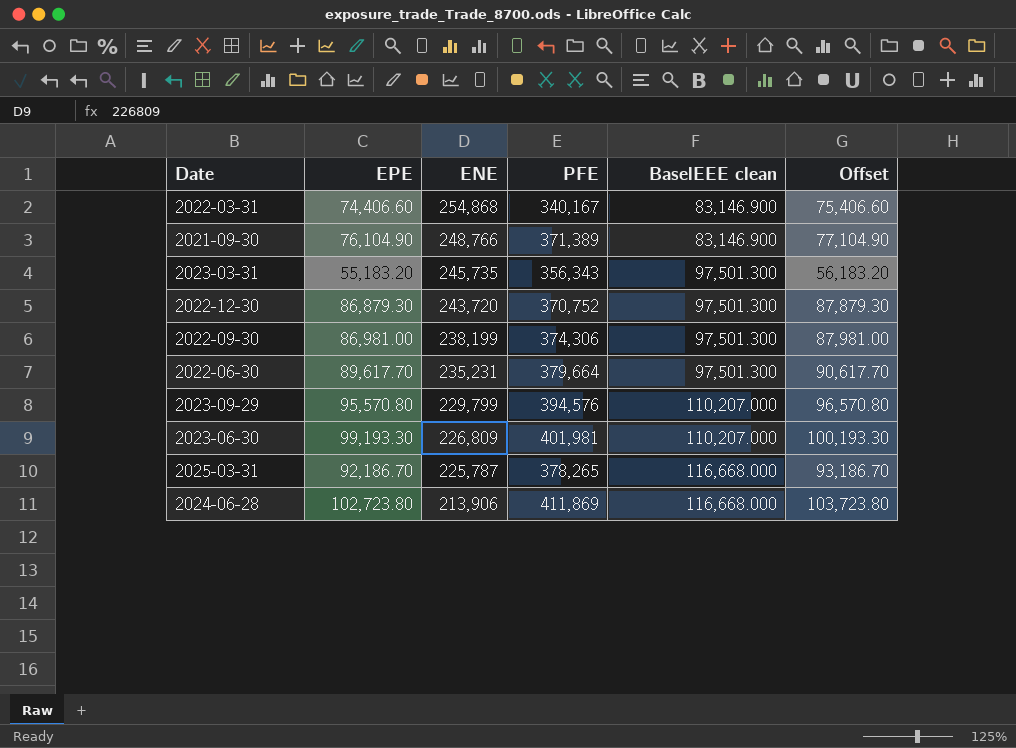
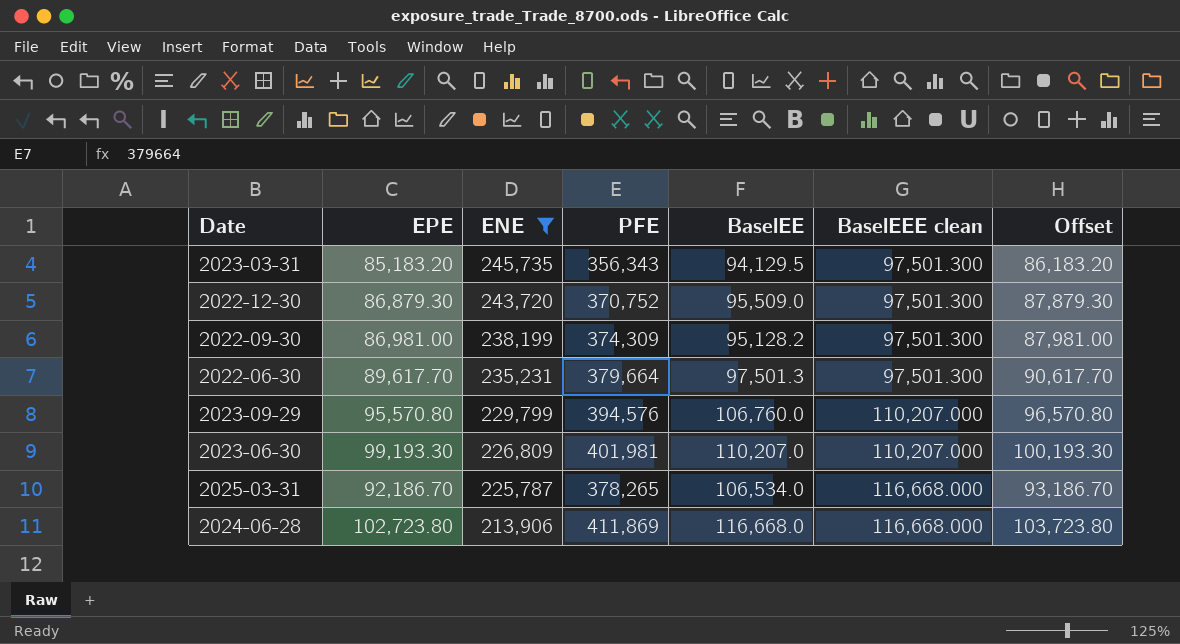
filter: none -> ENE <= 245,735
column BaselEE | position: none -> 5
2023-03-31 | EPE: 55,183.20 -> 85,183.20
2023-03-31 | Offset: 56,183.20 -> 86,183.20
2022-09-30 | PFE: 374,306 -> 374,309

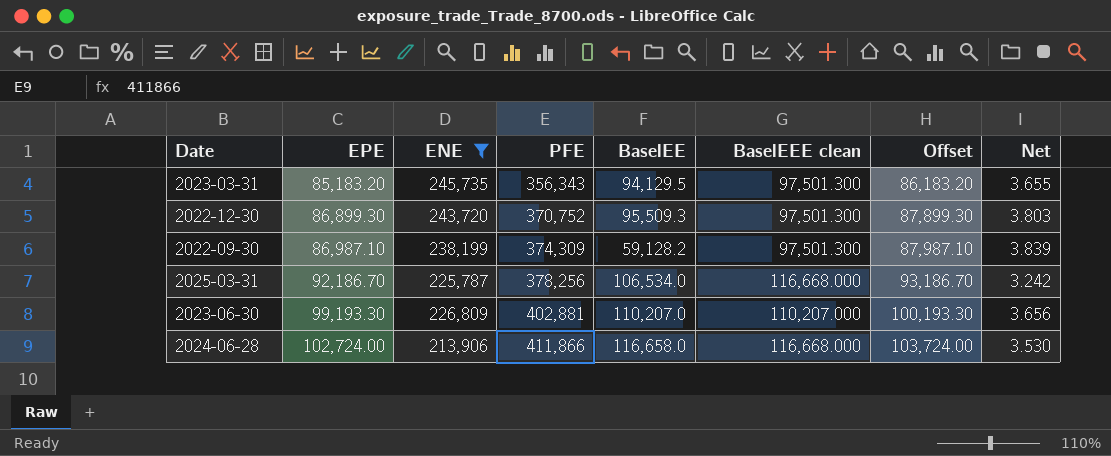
row order: ENE descending -> EPE ascending
column Net | formula: none -> [PFE] / [BaselEEE clean]
row 2022-06-30: 89,617.70 | 235,231 | 379,664 | 97,501.3 | 97,501.300 | 90,617.70 -> none
row 2023-09-29: 95,570.80 | 229,799 | 394,576 | 106,760.0 | 110,207.000 | 96,570.80 -> none
2022-12-30 | EPE: 86,879.30 -> 86,899.30
2022-12-30 | BaselEE: 95,509.0 -> 95,509.3
2022-12-30 | Offset: 87,879.30 -> 87,899.30
2022-09-30 | EPE: 86,981.00 -> 86,987.10
2022-09-30 | BaselEE: 95,128.2 -> 59,128.2
2022-09-30 | Offset: 87,981.00 -> 87,987.10
2025-03-31 | PFE: 378,265 -> 378,256
2023-06-30 | PFE: 401,981 -> 402,881
2024-06-28 | EPE: 102,723.80 -> 102,724.00
2024-06-28 | PFE: 411,869 -> 411,866
2024-06-28 | BaselEE: 116,668.0 -> 116,658.0
2024-06-28 | Offset: 103,723.80 -> 103,724.00

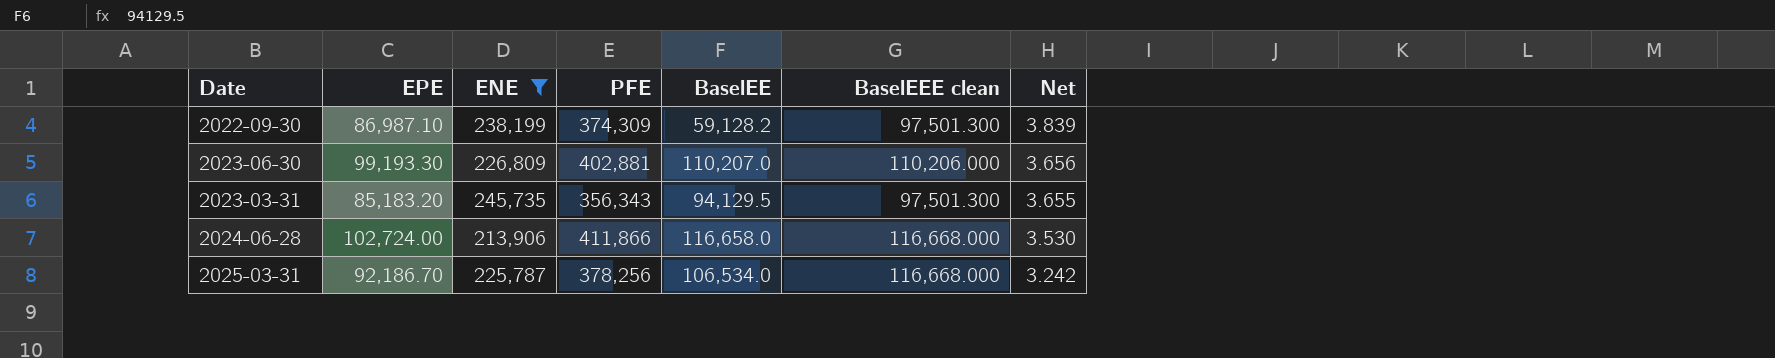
row order: EPE ascending -> Net descending
column Offset | formula: [EPE] + 1000 -> none
row 2022-12-30: 86,899.30 | 243,720 | 370,752 | 95,509.3 | 97,501.300 | 87,899.30 | 3.803 -> none
2023-06-30 | BaselEEE clean: 110,207.000 -> 110,206.000

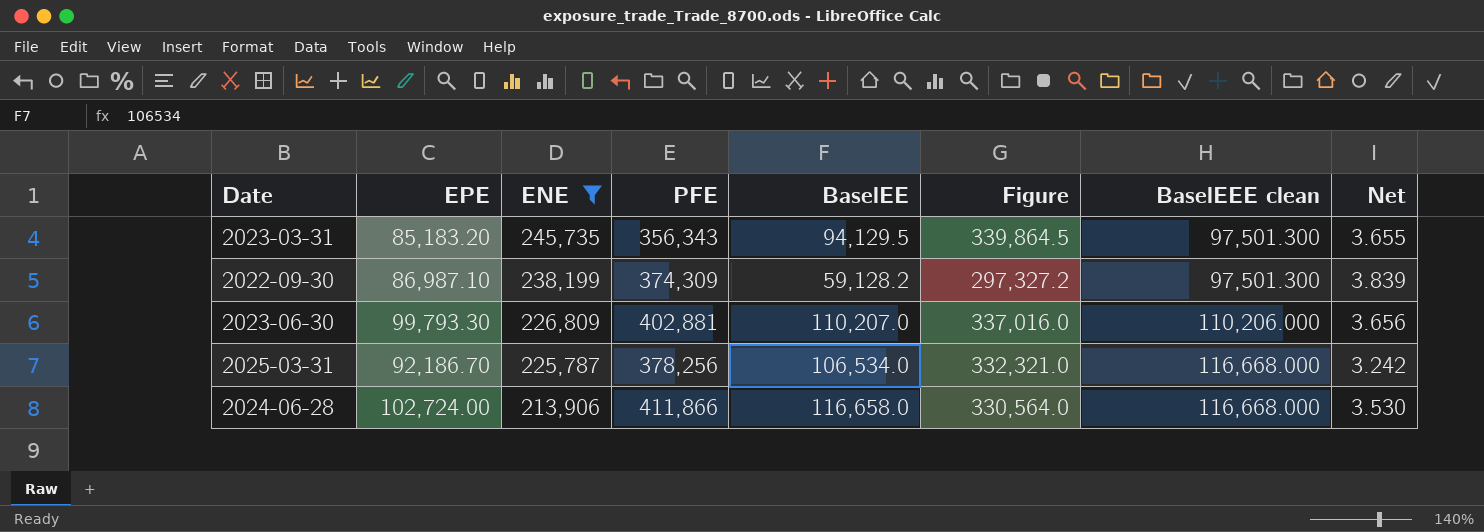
row order: Net descending -> ENE descending
column Figure | formula: none -> [ENE] + [BaselEE]
2023-06-30 | EPE: 99,193.30 -> 99,793.30

